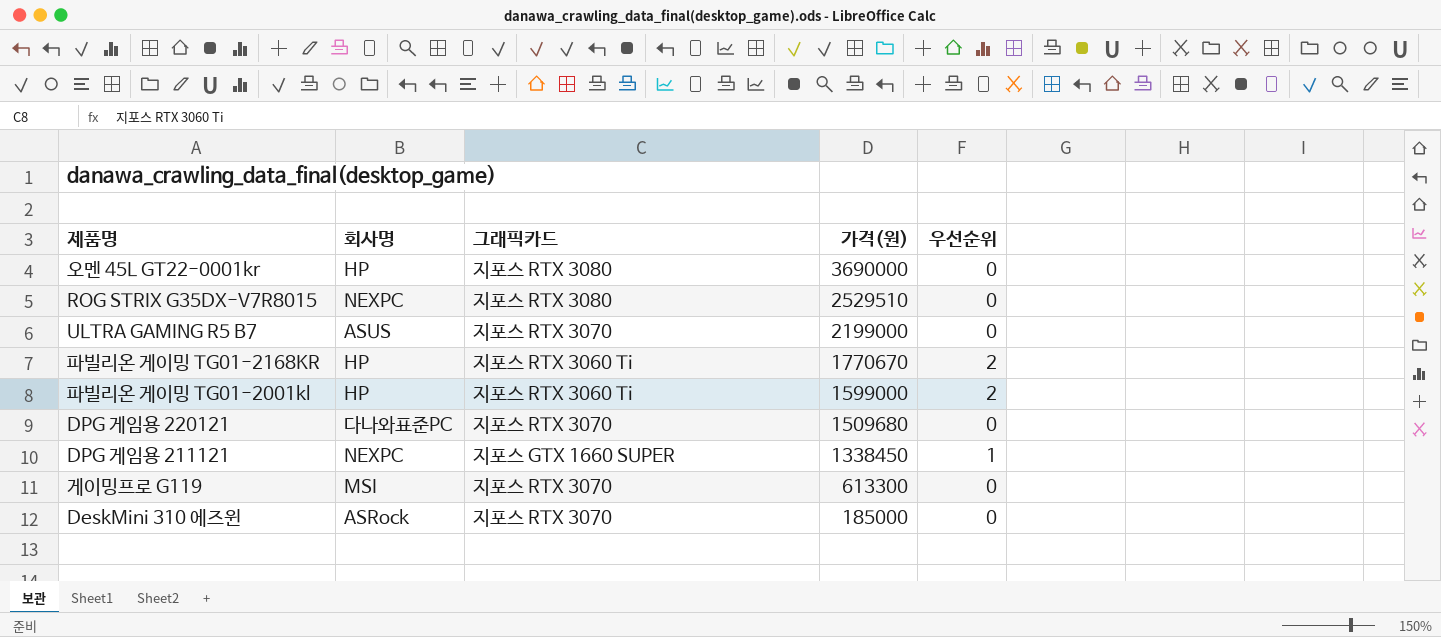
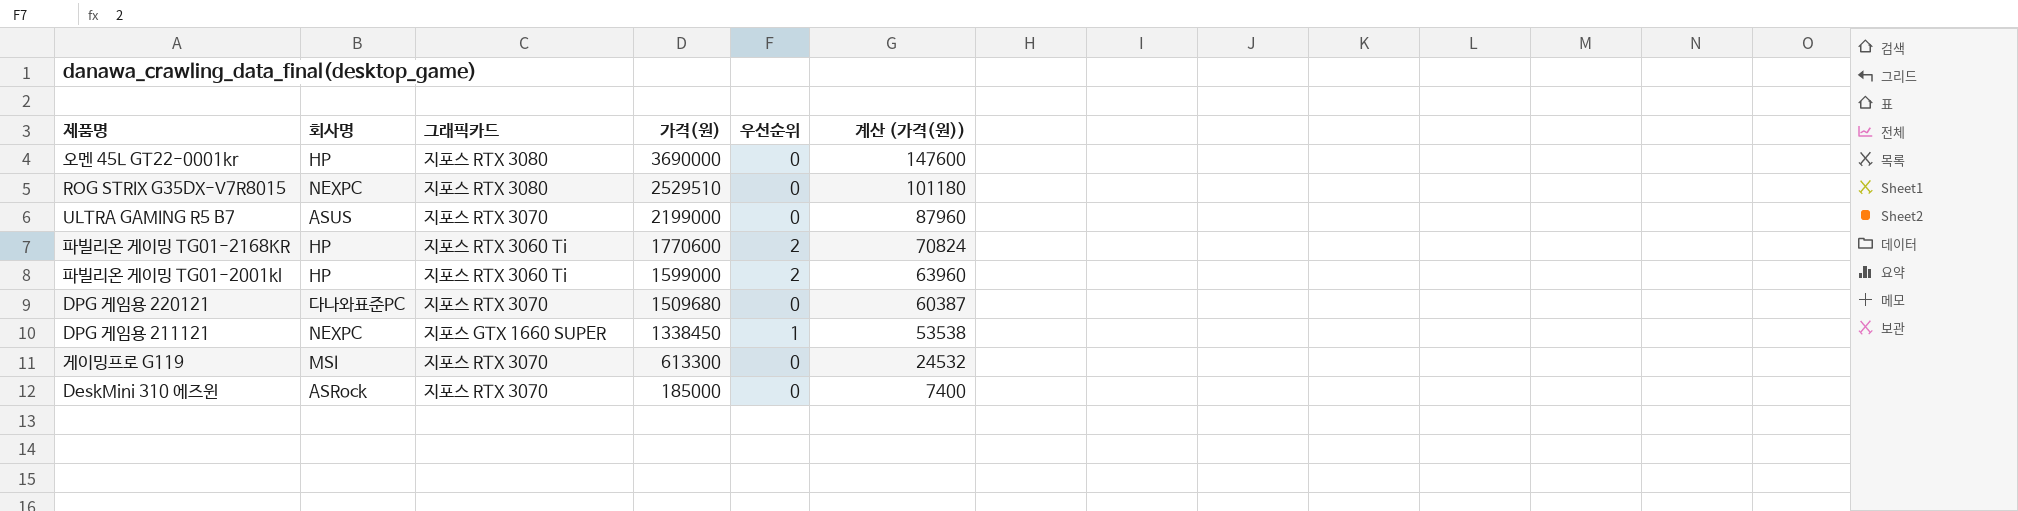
column 계산 (가격(원)) | formula: none -> [가격(원)] * 0.04
파빌리온 게이밍 TG01-2168KR | 가격(원): 1770670 -> 1770600

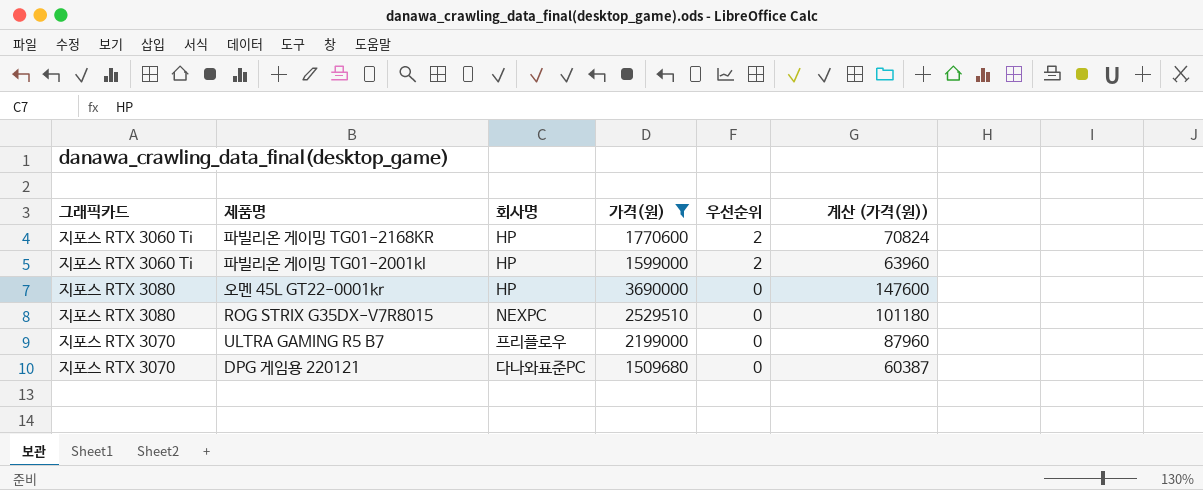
filter: none -> 가격(원) >= 1509680
row order: 가격(원) descending -> 우선순위 descending
column 그래픽카드 | position: 3 -> 1
ULTRA GAMING R5 B7 | 회사명: ASUS -> 프리플로우

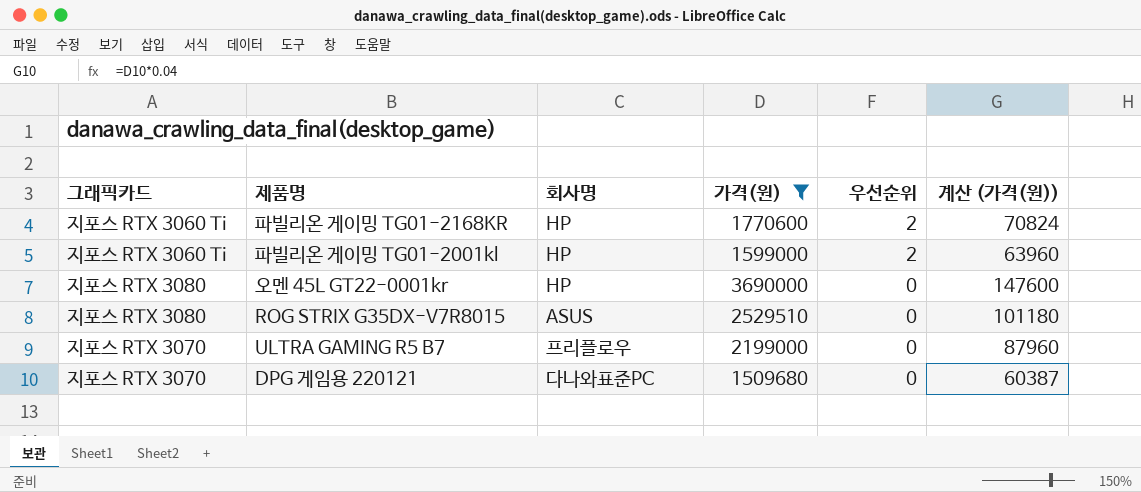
ROG STRIX G35DX-V7R8015 | 회사명: NEXPC -> ASUS

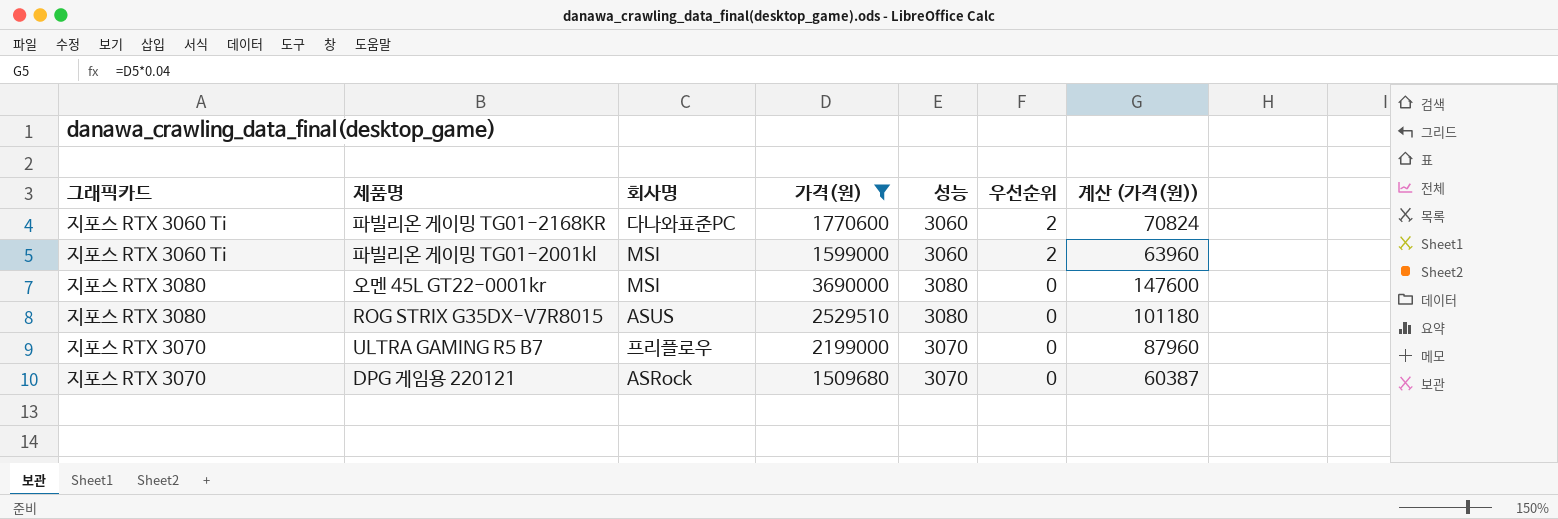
column 성능 | position: none -> 5
파빌리온 게이밍 TG01-2168KR | 회사명: HP -> 다나와표준PC
파빌리온 게이밍 TG01-2001kl | 회사명: HP -> MSI
오멘 45L GT22-0001kr | 회사명: HP -> MSI
DPG 게임용 220121 | 회사명: 다나와표준PC -> ASRock

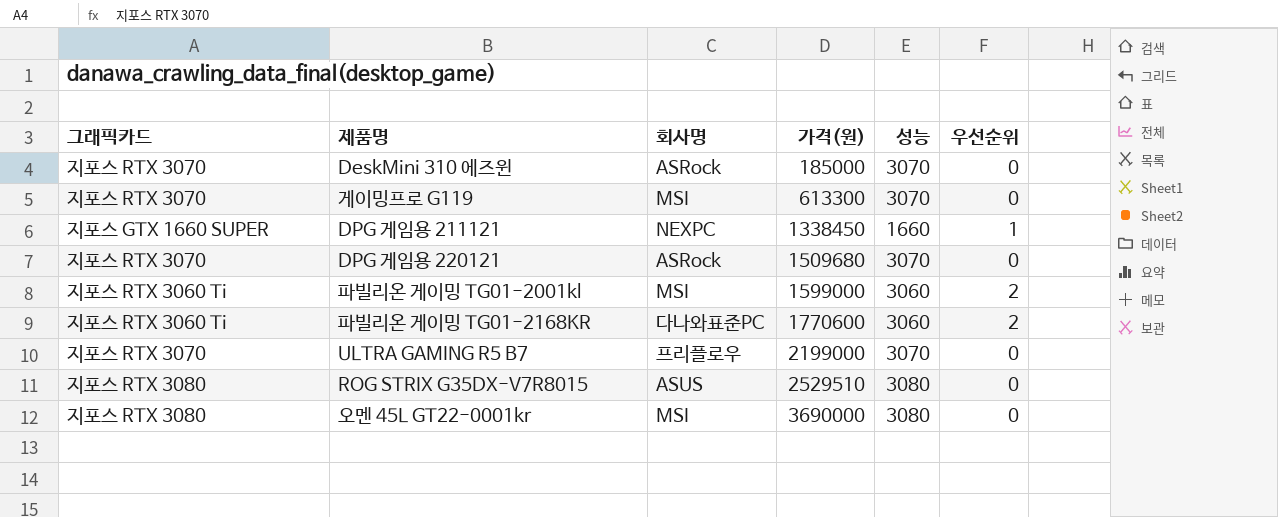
filter: 가격(원) >= 1509680 -> none
row order: 우선순위 descending -> 가격(원) ascending
column 계산 (가격(원)) | formula: [가격(원)] * 0.04 -> none

